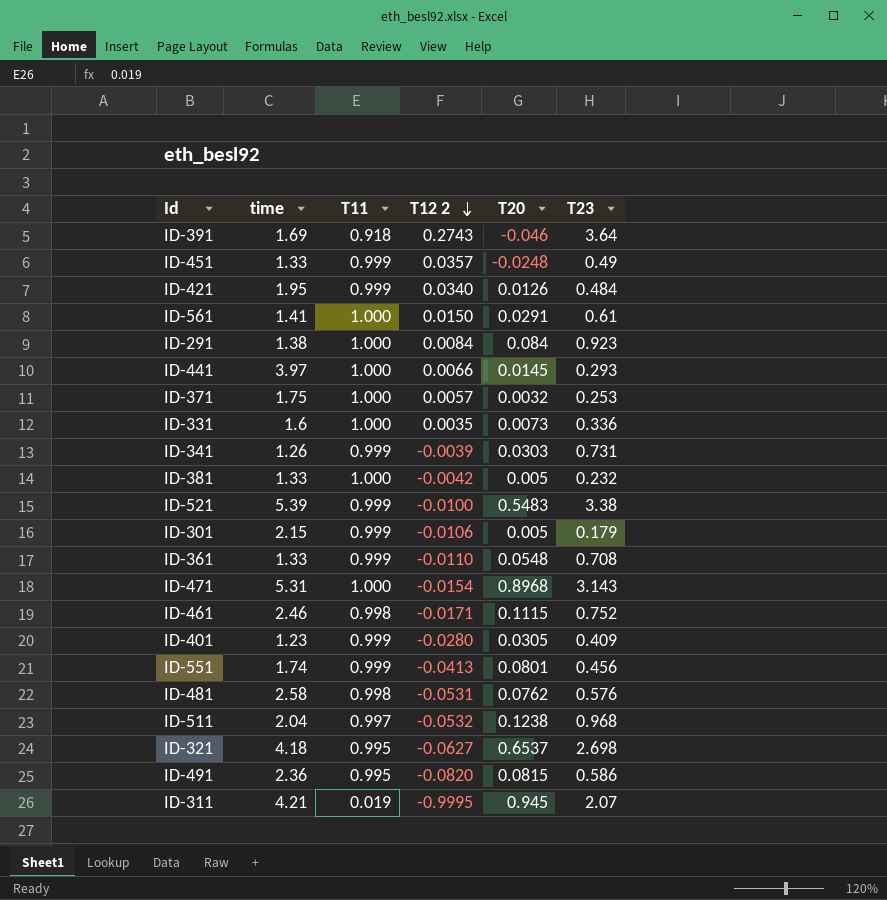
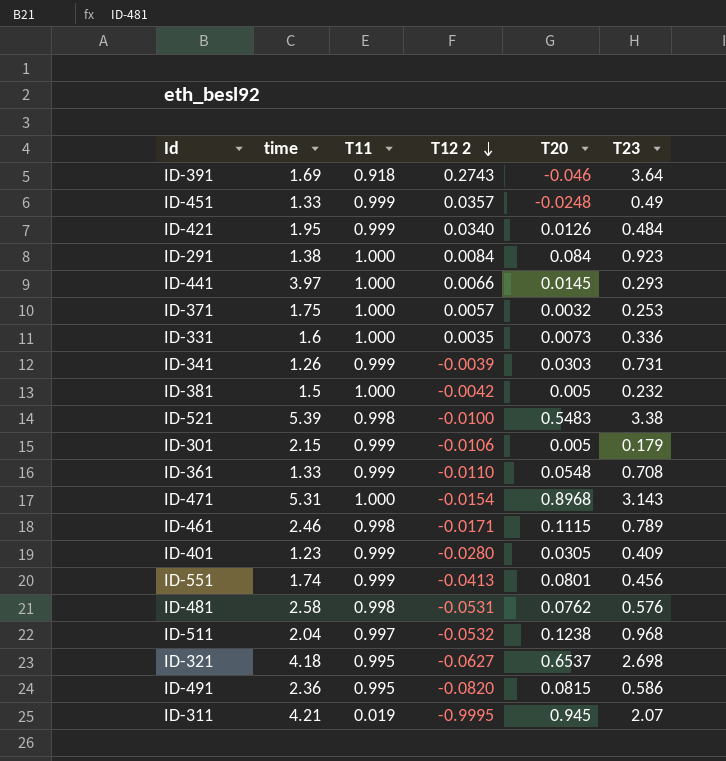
row ID-561: 1.41 | 1.000 | 0.0150 | 0.0291 | 0.61 -> none
ID-381 | time: 1.33 -> 1.5
ID-521 | T11: 0.999 -> 0.998
ID-461 | T23: 0.752 -> 0.789

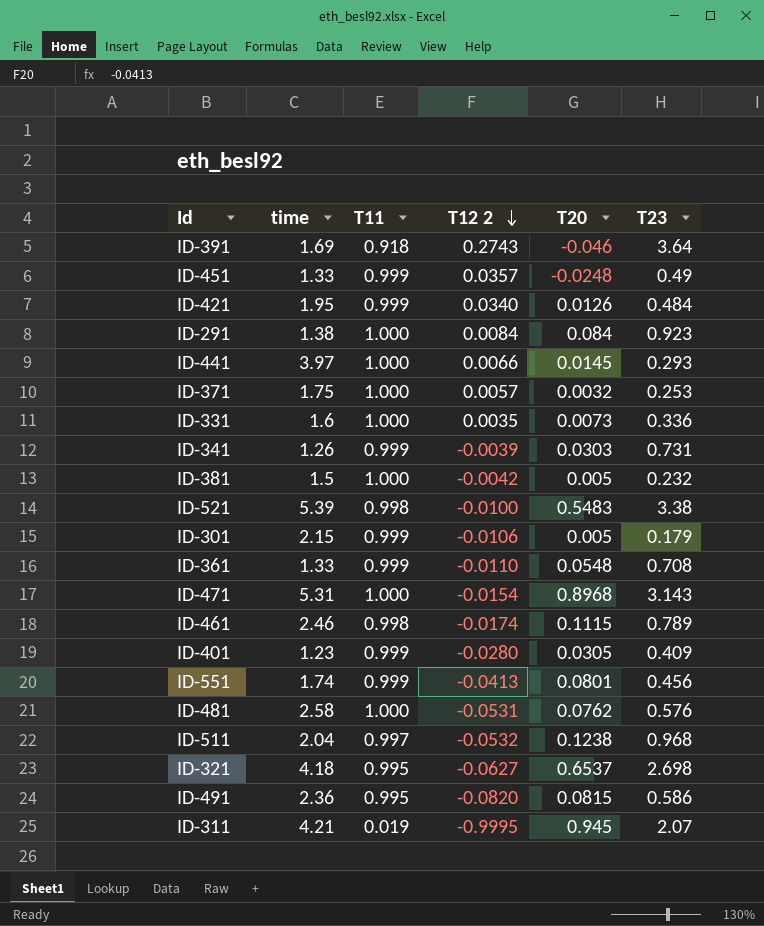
ID-461 | T12 2: -0.0171 -> -0.0174
ID-481 | T11: 0.998 -> 1.000

